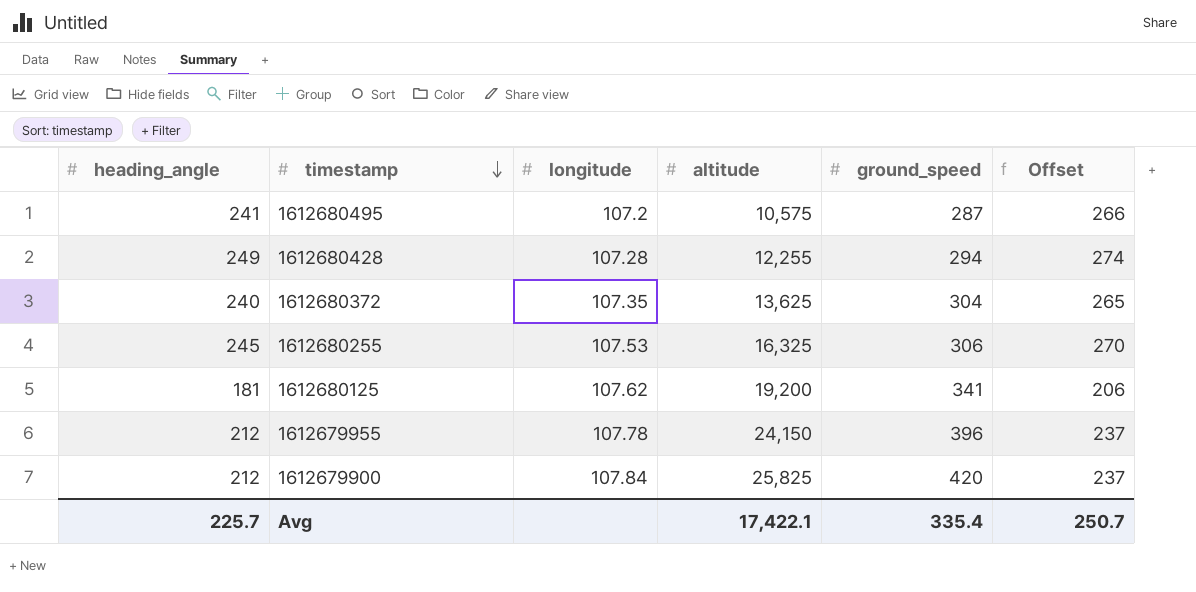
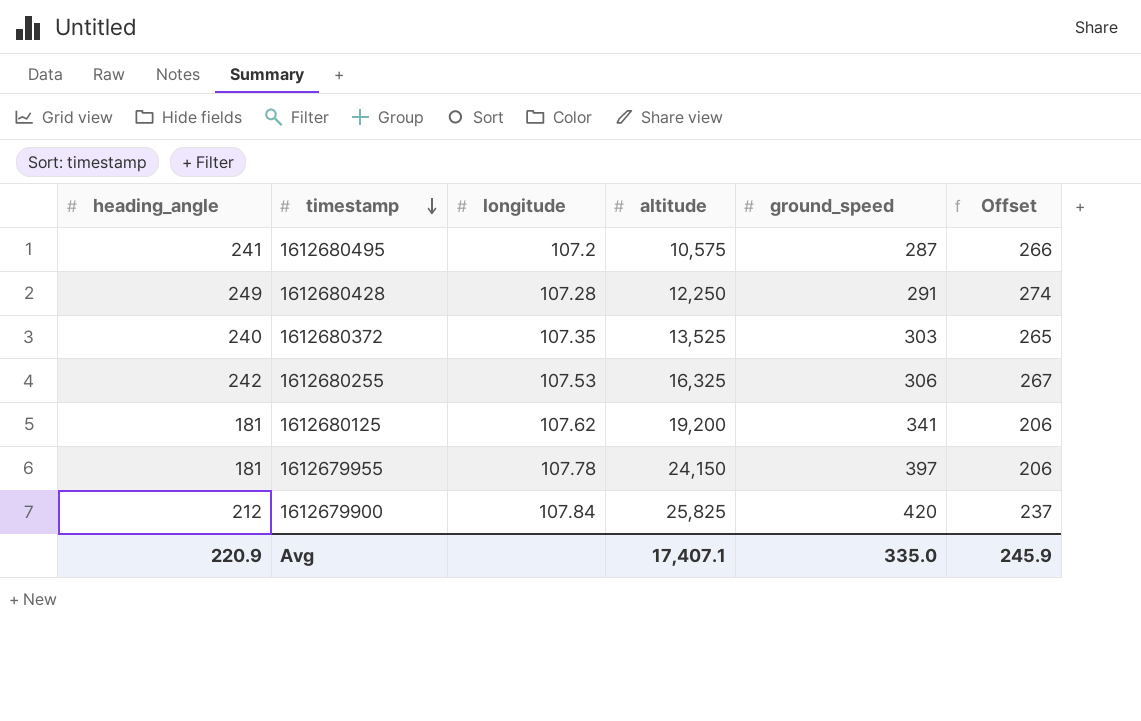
1612680428 | altitude: 12,255 -> 12,250
1612680428 | ground_speed: 294 -> 291
1612680372 | altitude: 13,625 -> 13,525
1612680372 | ground_speed: 304 -> 303
1612680255 | heading_angle: 245 -> 242
1612680255 | Offset: 270 -> 267
1612679955 | heading_angle: 212 -> 181
1612679955 | ground_speed: 396 -> 397
1612679955 | Offset: 237 -> 206
Avg | heading_angle: 225.7 -> 220.9
Avg | altitude: 17,422.1 -> 17,407.1
Avg | ground_speed: 335.4 -> 335.0
Avg | Offset: 250.7 -> 245.9

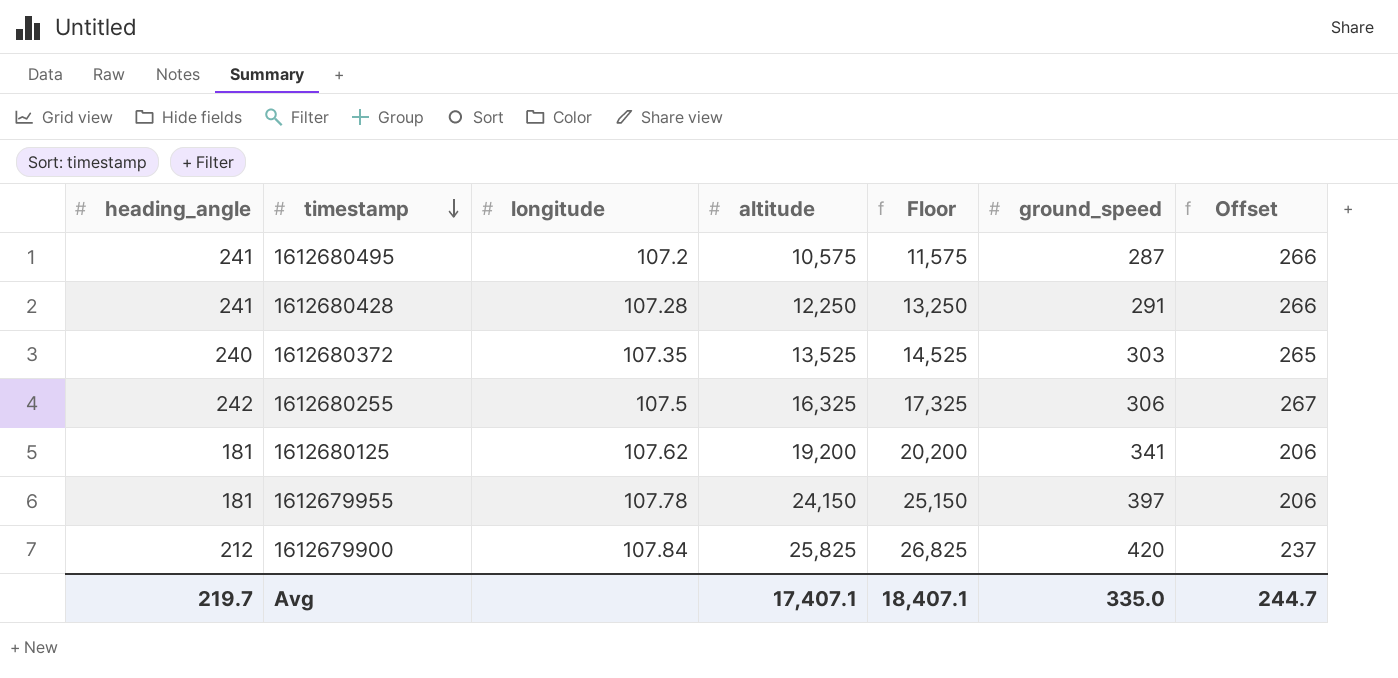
column Floor | formula: none -> [altitude] + 1000
1612680428 | heading_angle: 249 -> 241
1612680428 | Offset: 274 -> 266
1612680255 | longitude: 107.53 -> 107.5
Avg | heading_angle: 220.9 -> 219.7
Avg | Offset: 245.9 -> 244.7

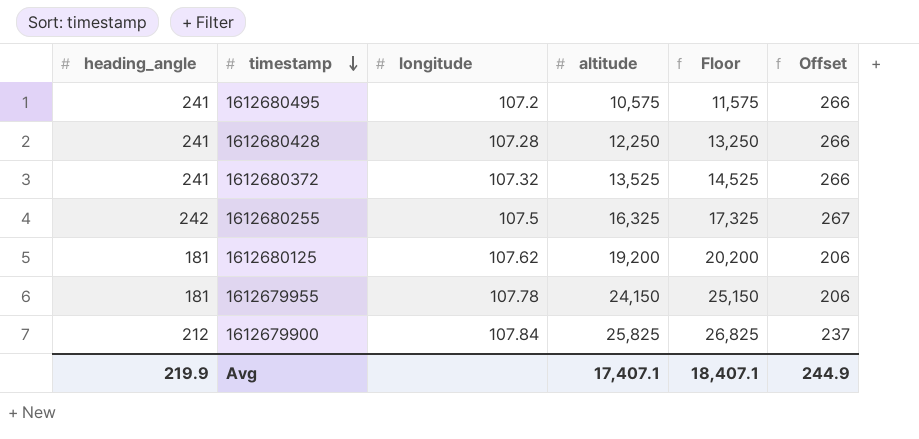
column ground_speed | position: 6 -> none
1612680372 | heading_angle: 240 -> 241
1612680372 | longitude: 107.35 -> 107.32
1612680372 | Offset: 265 -> 266
Avg | heading_angle: 219.7 -> 219.9
Avg | Offset: 244.7 -> 244.9

